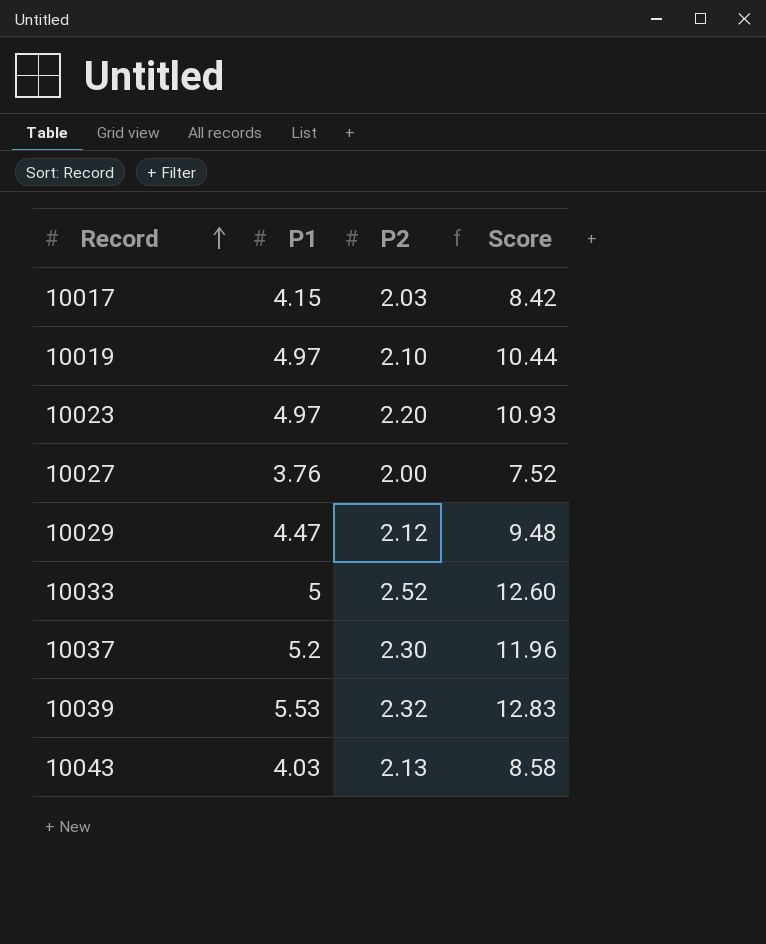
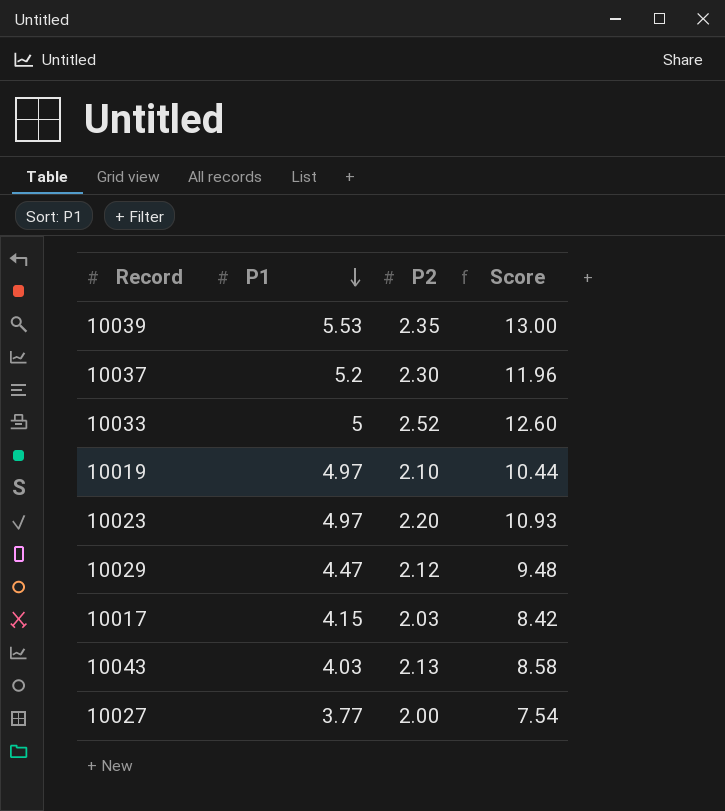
row order: Record ascending -> P1 descending
10039 | P2: 2.32 -> 2.35
10039 | Score: 12.83 -> 13.00
10027 | P1: 3.76 -> 3.77
10027 | Score: 7.52 -> 7.54

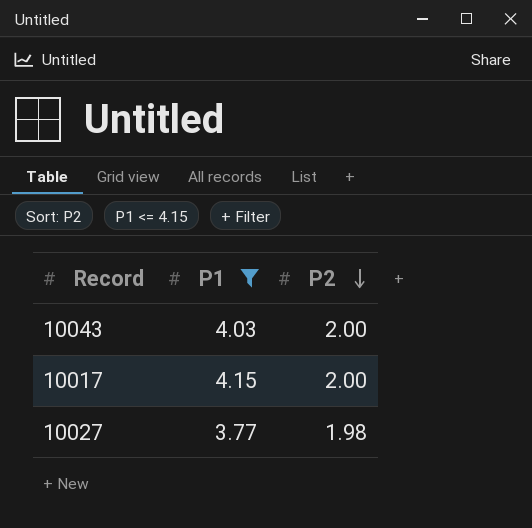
filter: none -> P1 <= 4.15
row order: P1 descending -> P2 descending
column Score | formula: [P1] * [P2] -> none
10043 | P2: 2.13 -> 2.00
10017 | P2: 2.03 -> 2.00
10027 | P2: 2.00 -> 1.98

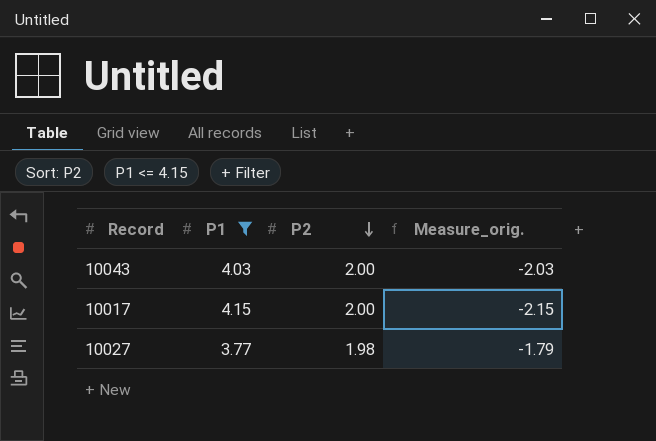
column Measure_orig. | formula: none -> [P2] - [P1]

